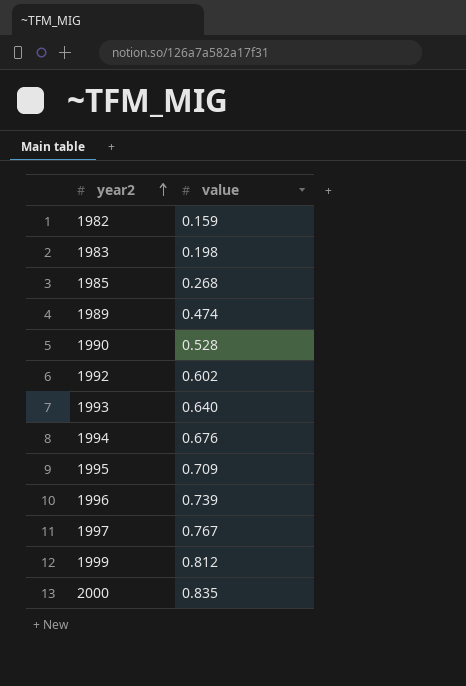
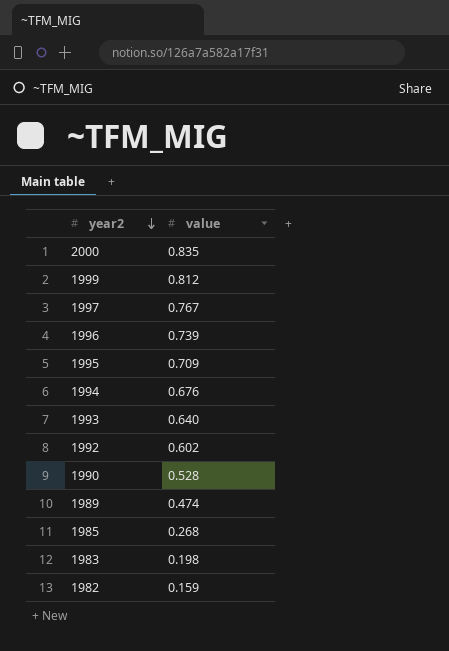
row order: year2 ascending -> year2 descending

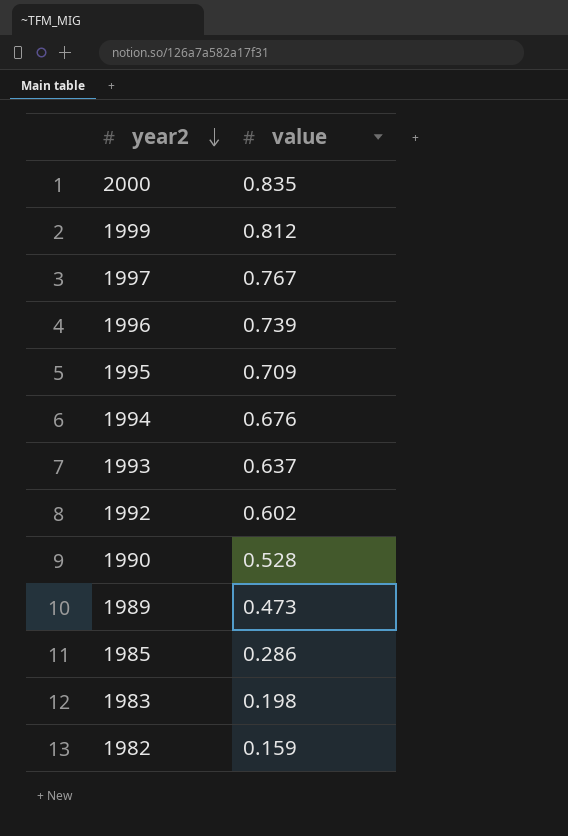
1993 | value: 0.640 -> 0.637
1989 | value: 0.474 -> 0.473
1985 | value: 0.268 -> 0.286

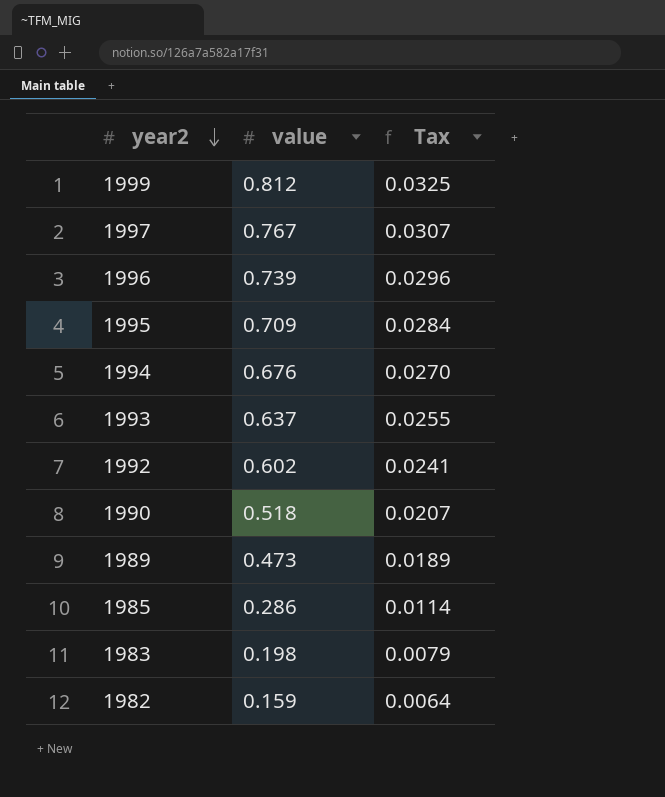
column Tax | formula: none -> [value] * 0.04
row 2000: 0.835 -> none
1990 | value: 0.528 -> 0.518

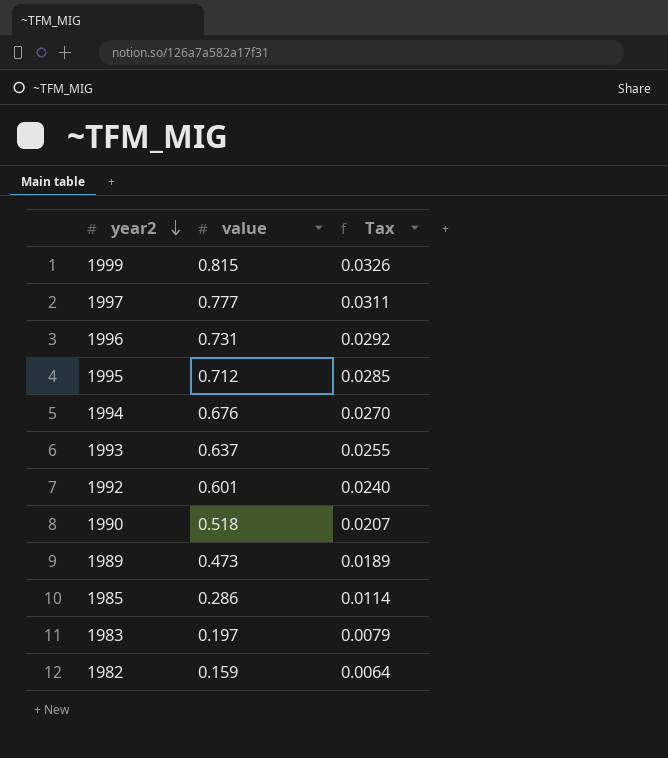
1999 | value: 0.812 -> 0.815
1999 | Tax: 0.0325 -> 0.0326
1997 | value: 0.767 -> 0.777
1997 | Tax: 0.0307 -> 0.0311
1996 | value: 0.739 -> 0.731
1996 | Tax: 0.0296 -> 0.0292
1995 | value: 0.709 -> 0.712
1995 | Tax: 0.0284 -> 0.0285
1992 | value: 0.602 -> 0.601
1992 | Tax: 0.0241 -> 0.0240
1983 | value: 0.198 -> 0.197

